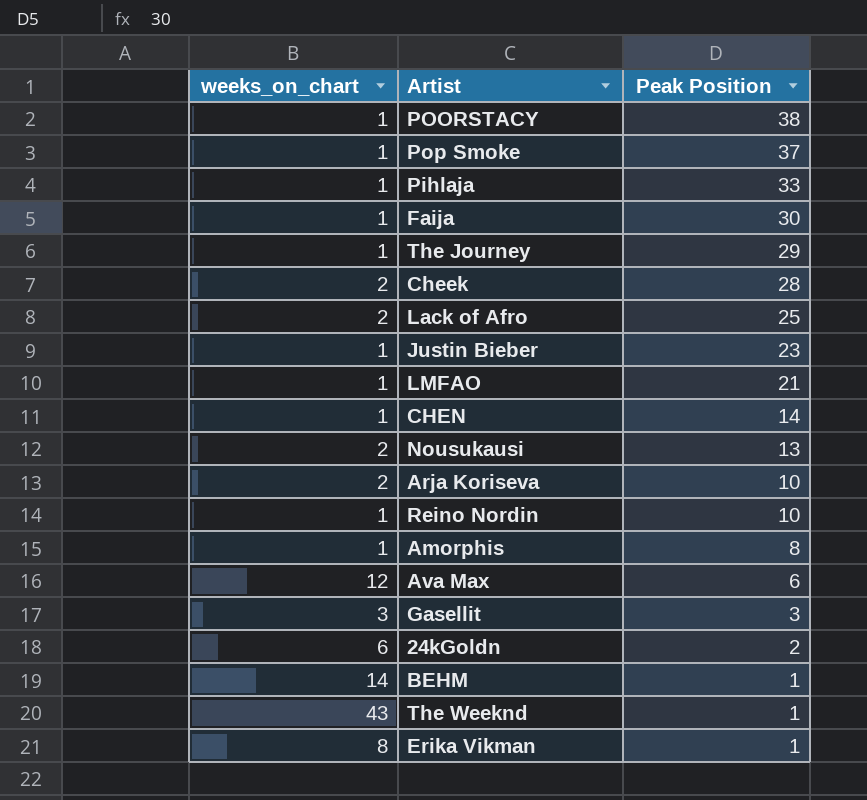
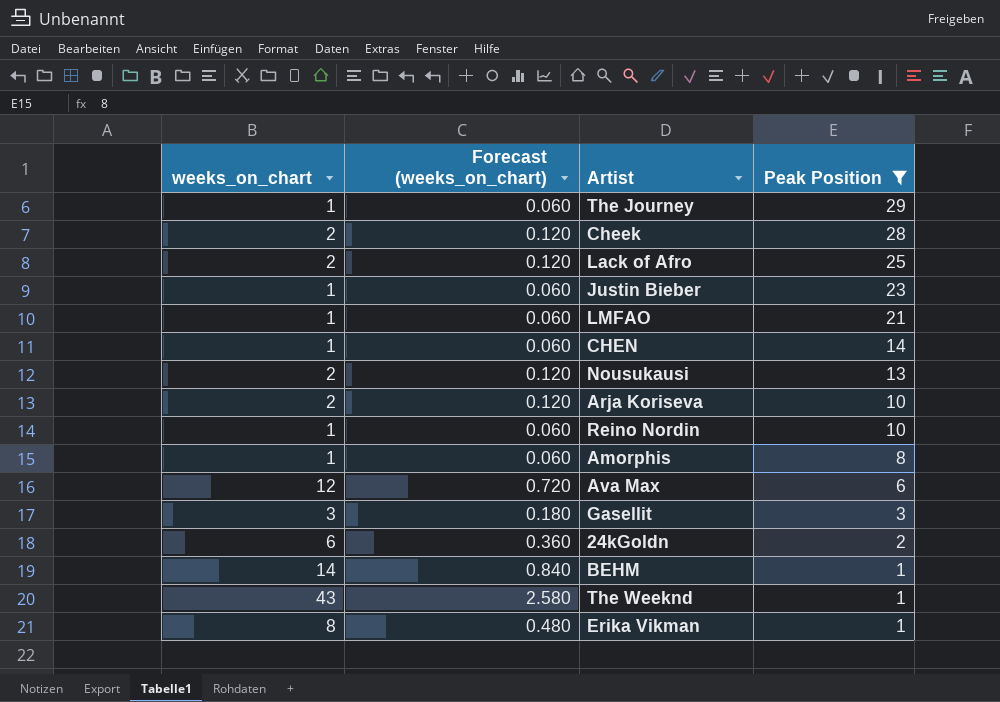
filter: none -> Peak Position <= 29
column Forecast (weeks_on_chart) | formula: none -> [weeks_on_chart] * 0.06

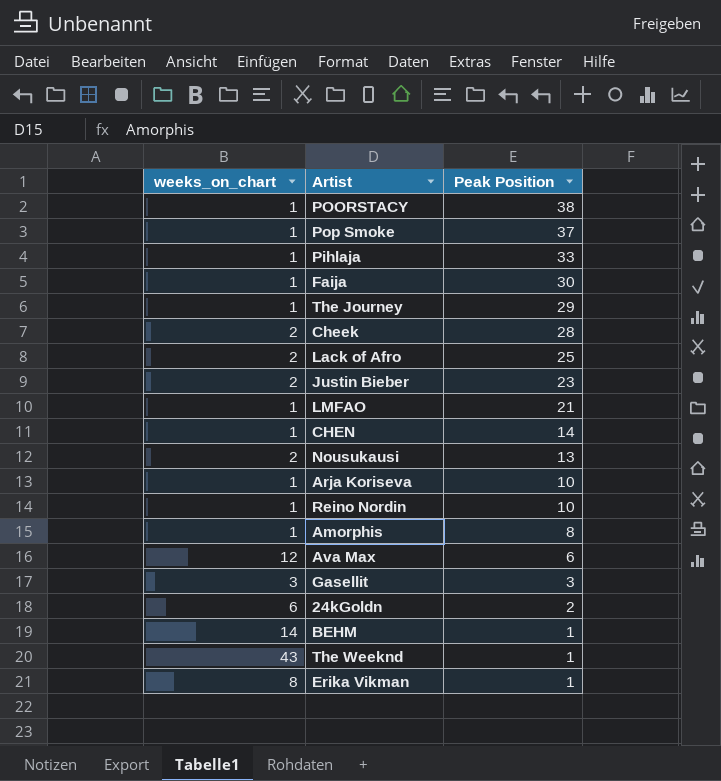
filter: Peak Position <= 29 -> none
column Forecast (weeks_on_chart) | formula: [weeks_on_chart] * 0.06 -> none
Justin Bieber | weeks_on_chart: 1 -> 2
Arja Koriseva | weeks_on_chart: 2 -> 1

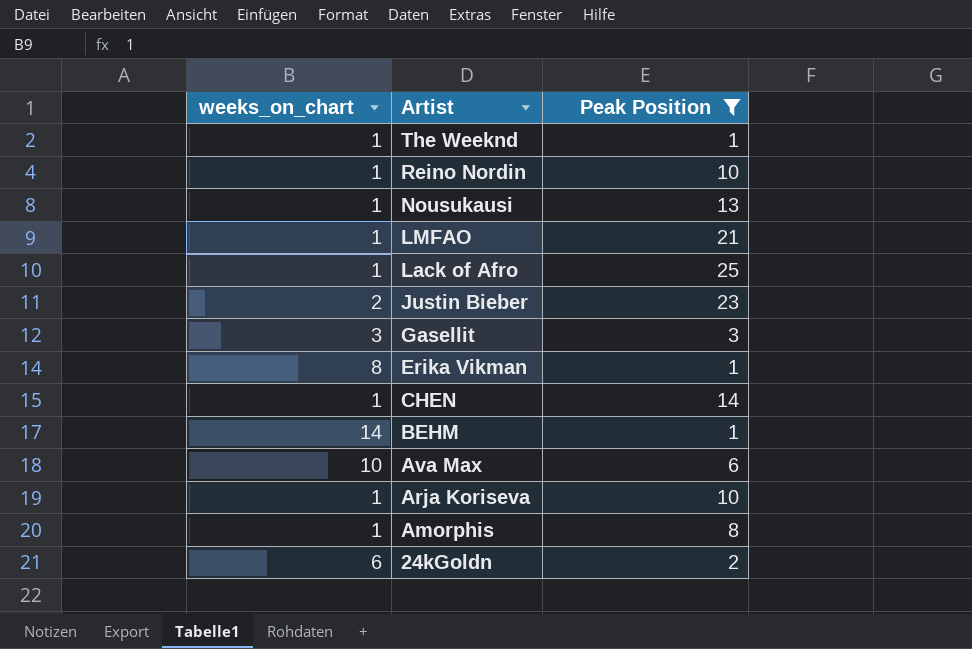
filter: none -> Peak Position <= 25
row order: Peak Position descending -> Artist descending
The Weeknd | weeks_on_chart: 43 -> 1
Nousukausi | weeks_on_chart: 2 -> 1
Lack of Afro | weeks_on_chart: 2 -> 1
Ava Max | weeks_on_chart: 12 -> 10

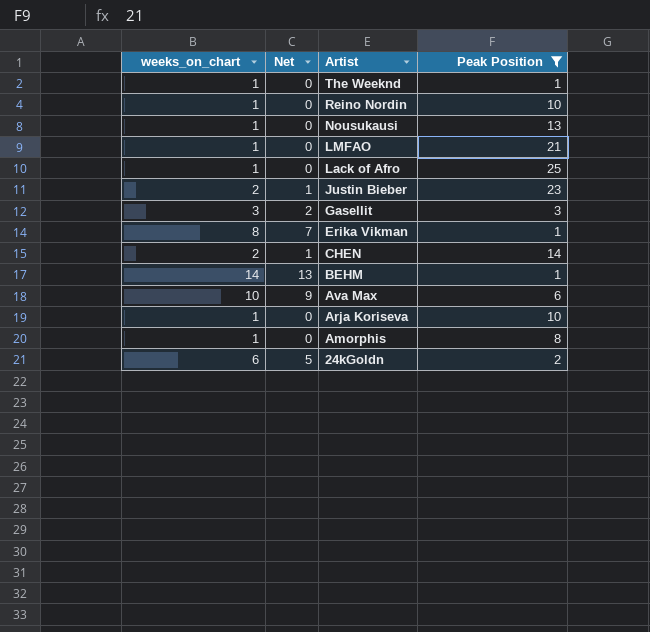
column Net | formula: none -> [weeks_on_chart] - 1
CHEN | weeks_on_chart: 1 -> 2

